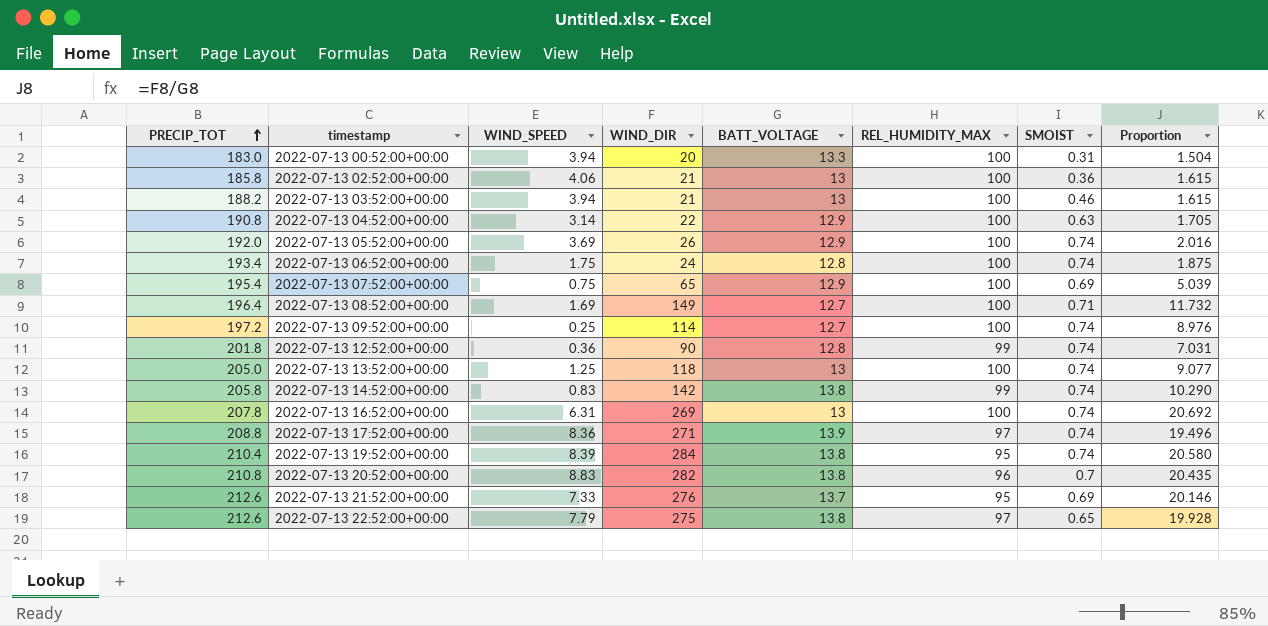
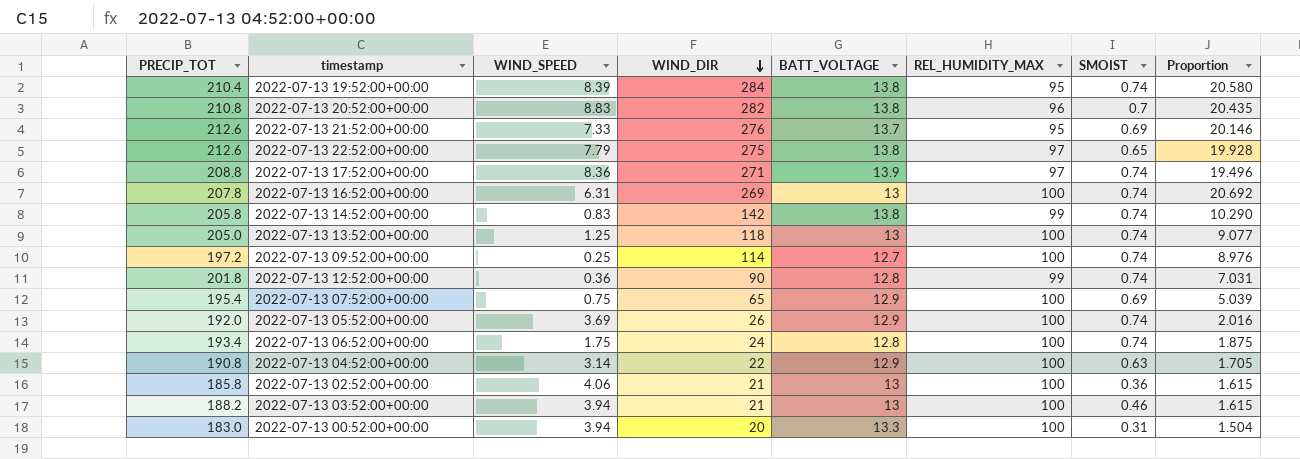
row order: PRECIP_TOT ascending -> WIND_DIR descending
row 2022-07-13 08:52:00+00:00: 196.4 | 1.69 | 149 | 12.7 | 100 | 0.71 | 11.732 -> none

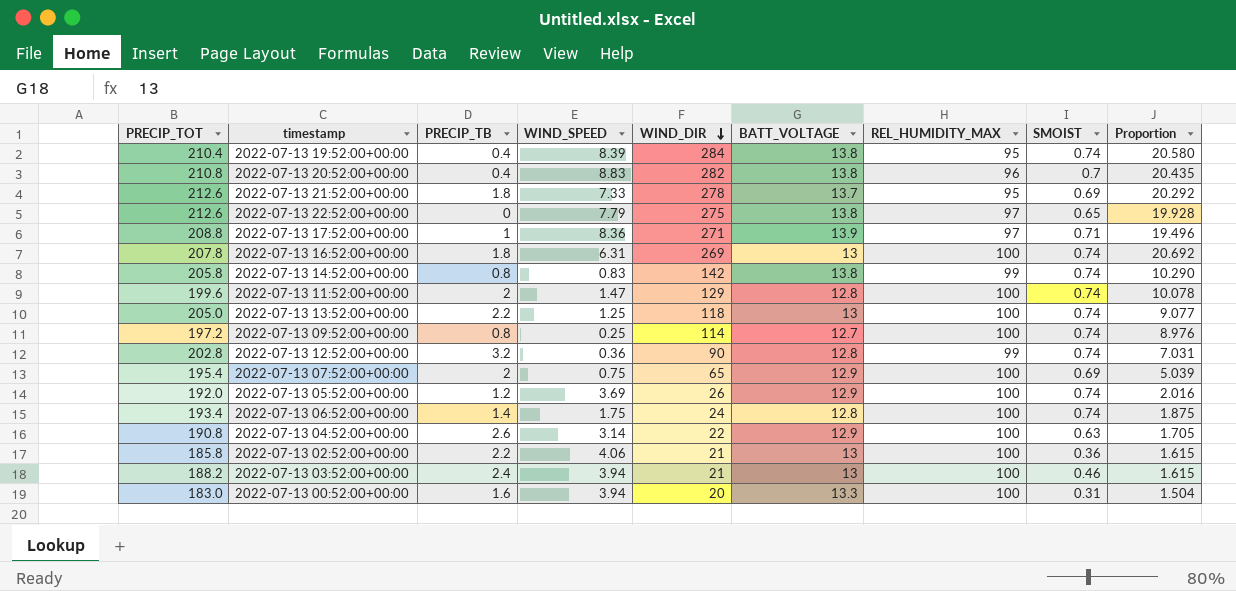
column PRECIP_TB | position: none -> 3
2022-07-13 21:52:00+00:00 | WIND_DIR: 276 -> 278
2022-07-13 21:52:00+00:00 | Proportion: 20.146 -> 20.292
2022-07-13 17:52:00+00:00 | SMOIST: 0.74 -> 0.71
row 2022-07-13 11:52:00+00:00: none -> 199.6 | 2 | 1.47 | 129 | 12.8 | 100 | 0.74 | 10.078
2022-07-13 12:52:00+00:00 | PRECIP_TOT: 201.8 -> 202.8

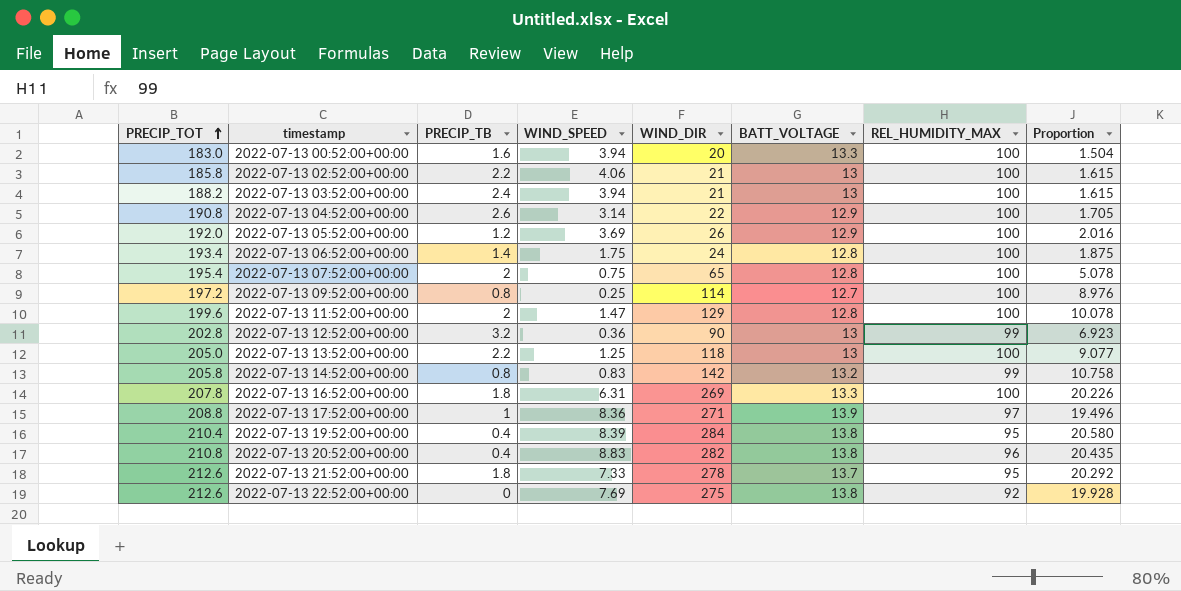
row order: WIND_DIR descending -> PRECIP_TOT ascending
column SMOIST | position: 8 -> none
2022-07-13 07:52:00+00:00 | BATT_VOLTAGE: 12.9 -> 12.8
2022-07-13 07:52:00+00:00 | Proportion: 5.039 -> 5.078
2022-07-13 12:52:00+00:00 | BATT_VOLTAGE: 12.8 -> 13
2022-07-13 12:52:00+00:00 | Proportion: 7.031 -> 6.923
2022-07-13 14:52:00+00:00 | BATT_VOLTAGE: 13.8 -> 13.2
2022-07-13 14:52:00+00:00 | Proportion: 10.290 -> 10.758
2022-07-13 16:52:00+00:00 | BATT_VOLTAGE: 13 -> 13.3
2022-07-13 16:52:00+00:00 | Proportion: 20.692 -> 20.226
2022-07-13 22:52:00+00:00 | WIND_SPEED: 7.79 -> 7.69
2022-07-13 22:52:00+00:00 | REL_HUMIDITY_MAX: 97 -> 92

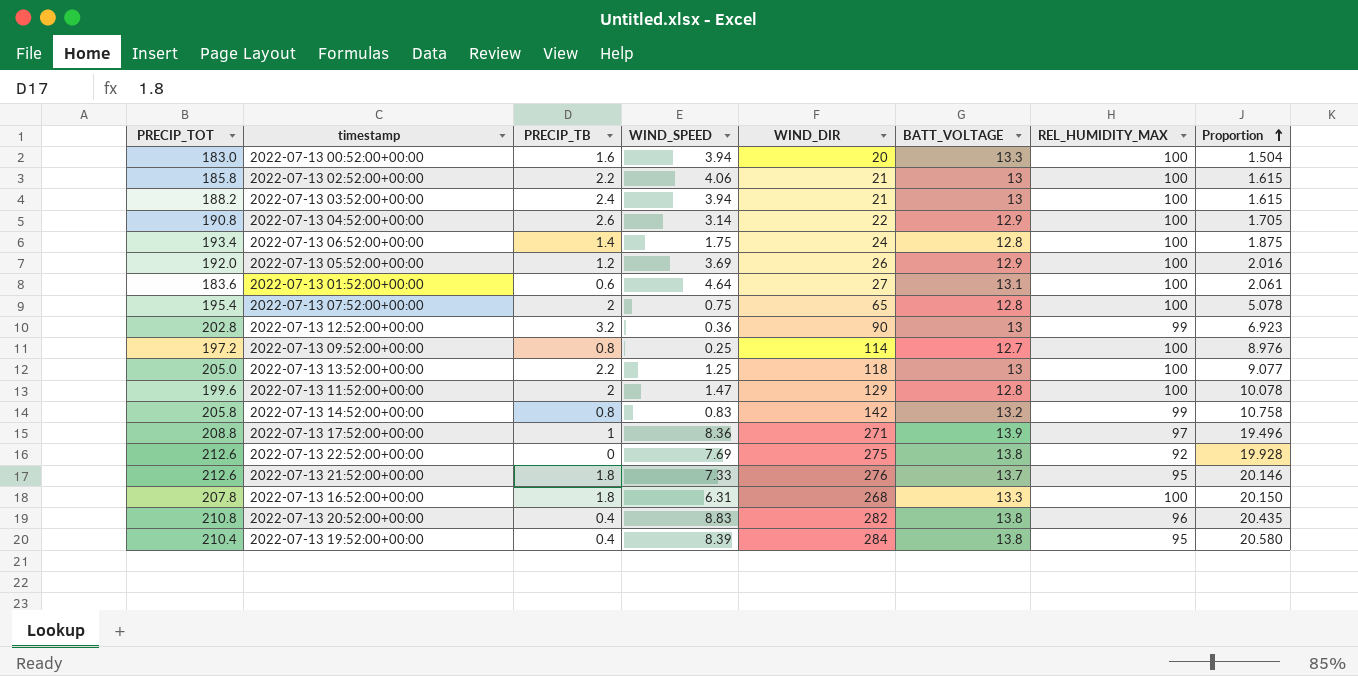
row order: PRECIP_TOT ascending -> Proportion ascending
row 2022-07-13 01:52:00+00:00: none -> 183.6 | 0.6 | 4.64 | 27 | 13.1 | 100 | 2.061
2022-07-13 21:52:00+00:00 | WIND_DIR: 278 -> 276
2022-07-13 21:52:00+00:00 | Proportion: 20.292 -> 20.146
2022-07-13 16:52:00+00:00 | WIND_DIR: 269 -> 268
2022-07-13 16:52:00+00:00 | Proportion: 20.226 -> 20.150

